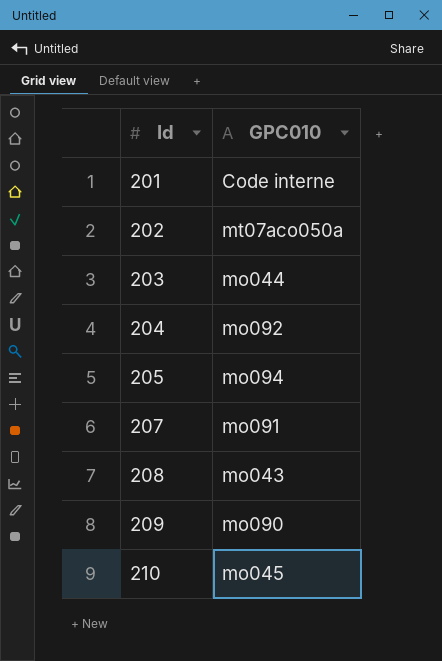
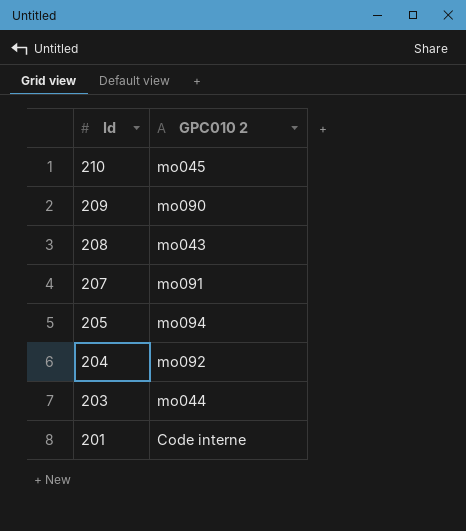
row order: Id ascending -> Id descending
column name: GPC010 -> GPC010 2
row 202: mt07aco050a -> none

